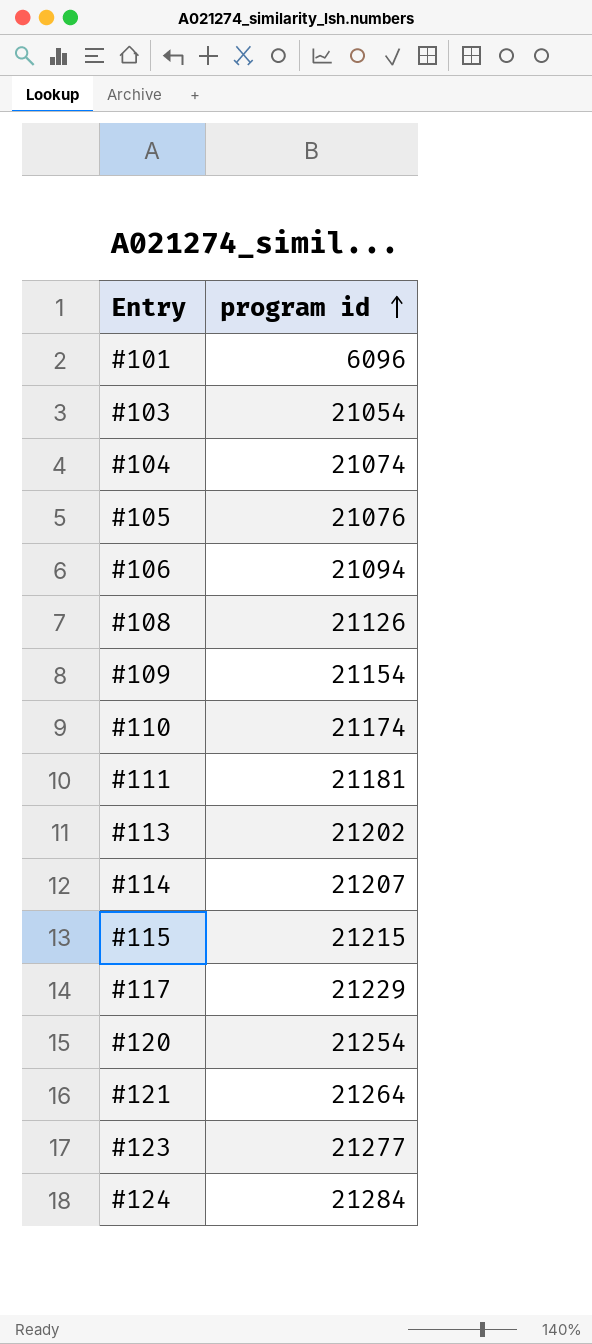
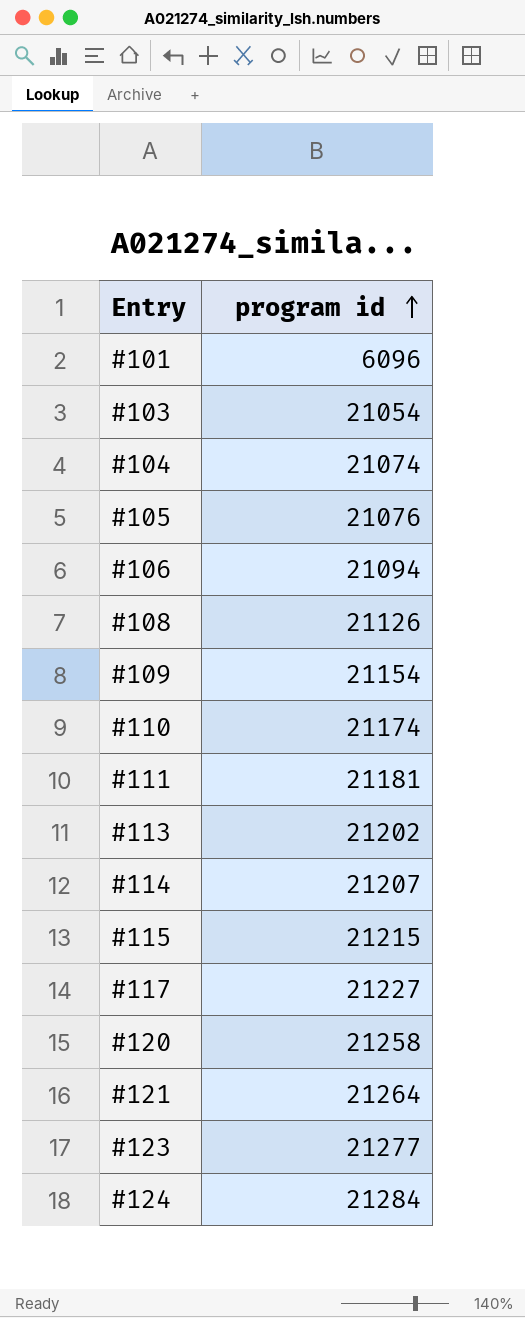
#117 | program id: 21229 -> 21227
#120 | program id: 21254 -> 21258

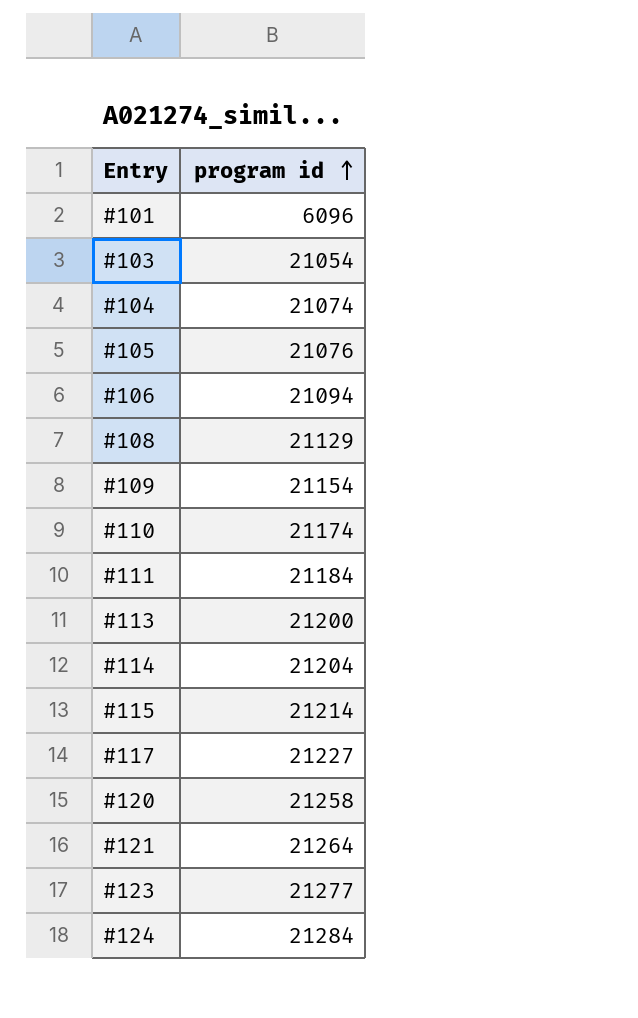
#108 | program id: 21126 -> 21129
#111 | program id: 21181 -> 21184
#113 | program id: 21202 -> 21200
#114 | program id: 21207 -> 21204
#115 | program id: 21215 -> 21214

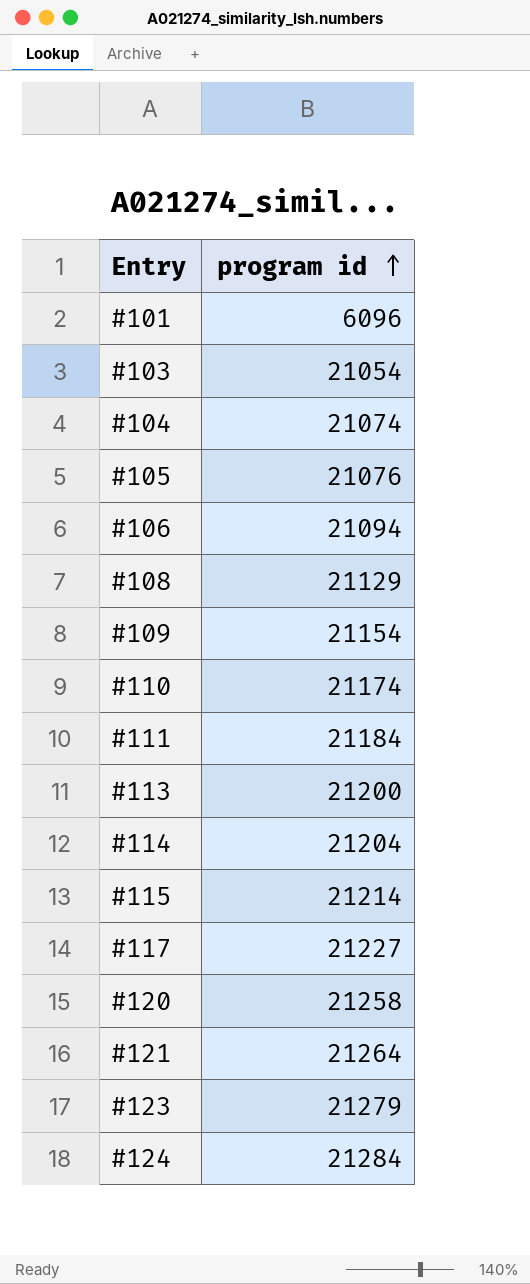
#123 | program id: 21277 -> 21279

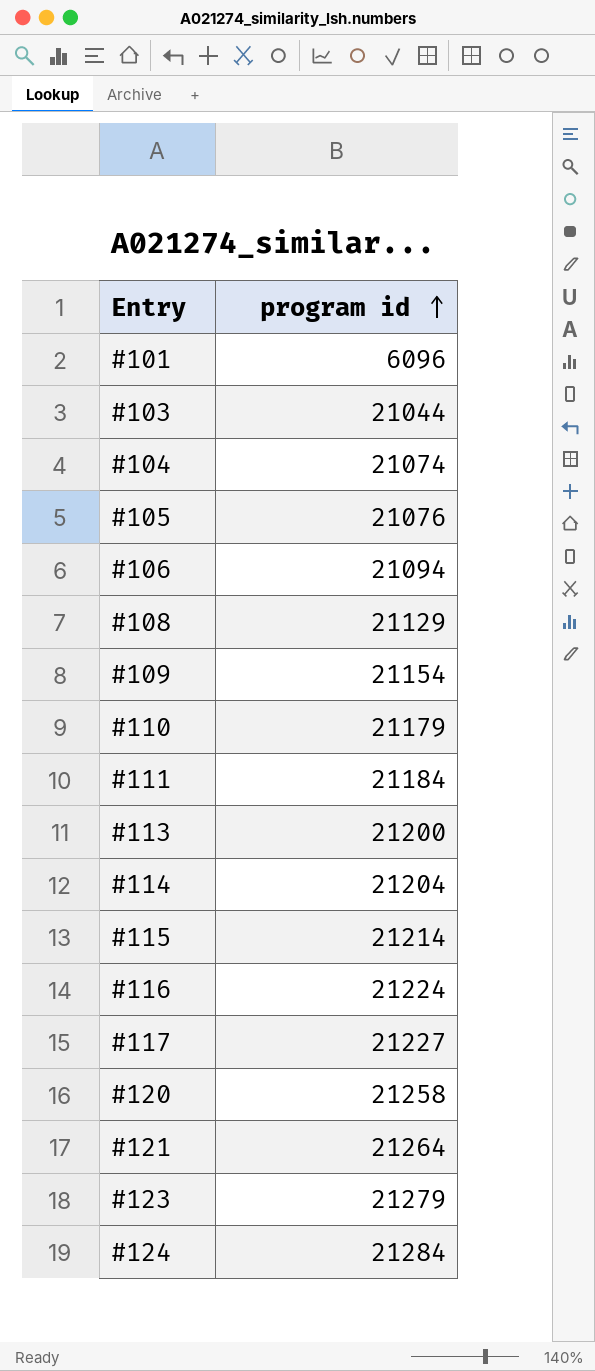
#103 | program id: 21054 -> 21044
#110 | program id: 21174 -> 21179
row #116: none -> 21224

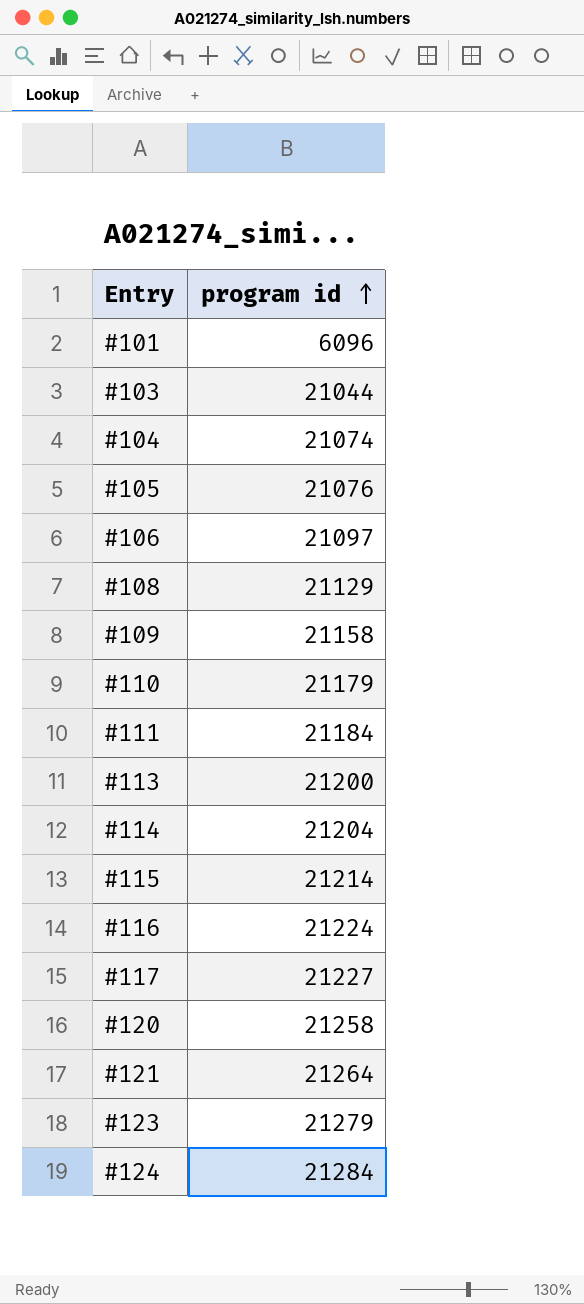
#106 | program id: 21094 -> 21097
#109 | program id: 21154 -> 21158

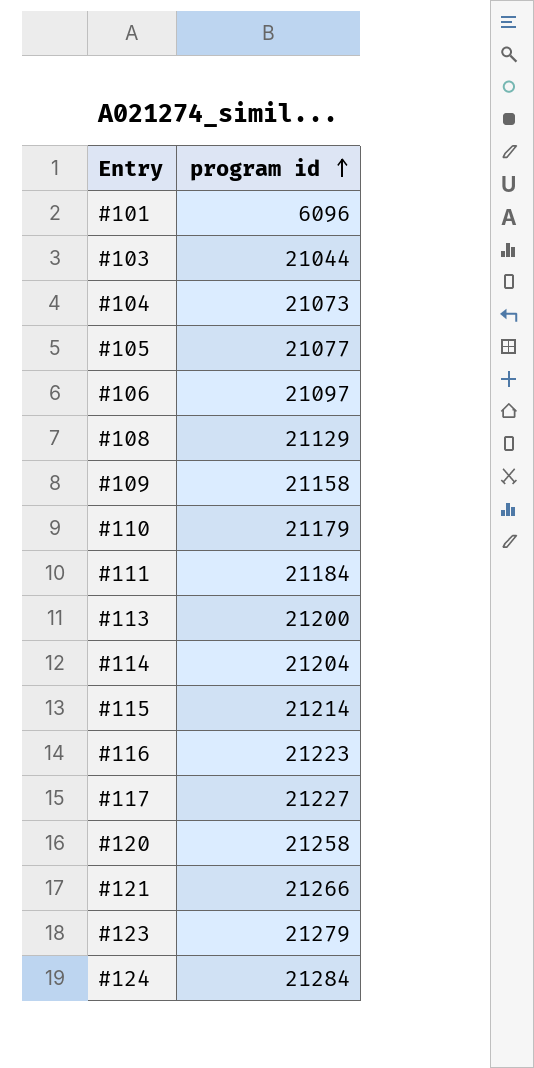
#104 | program id: 21074 -> 21073
#105 | program id: 21076 -> 21077
#116 | program id: 21224 -> 21223
#121 | program id: 21264 -> 21266

